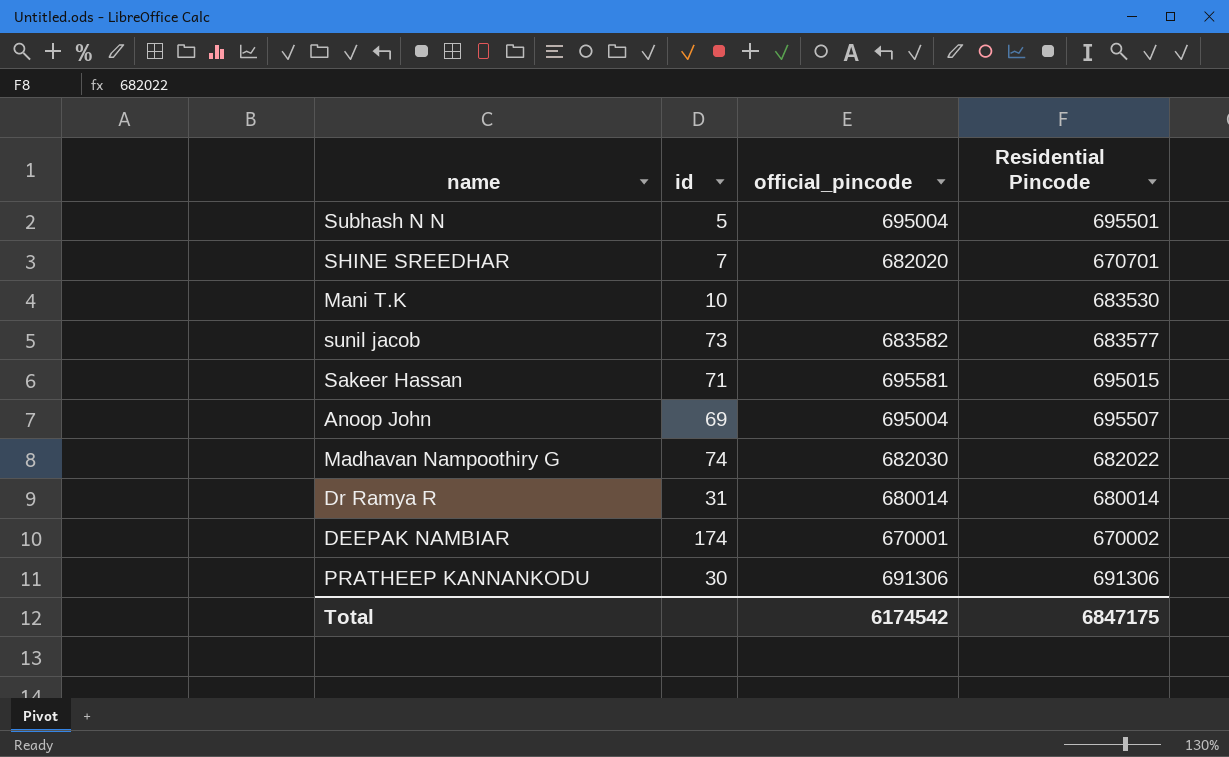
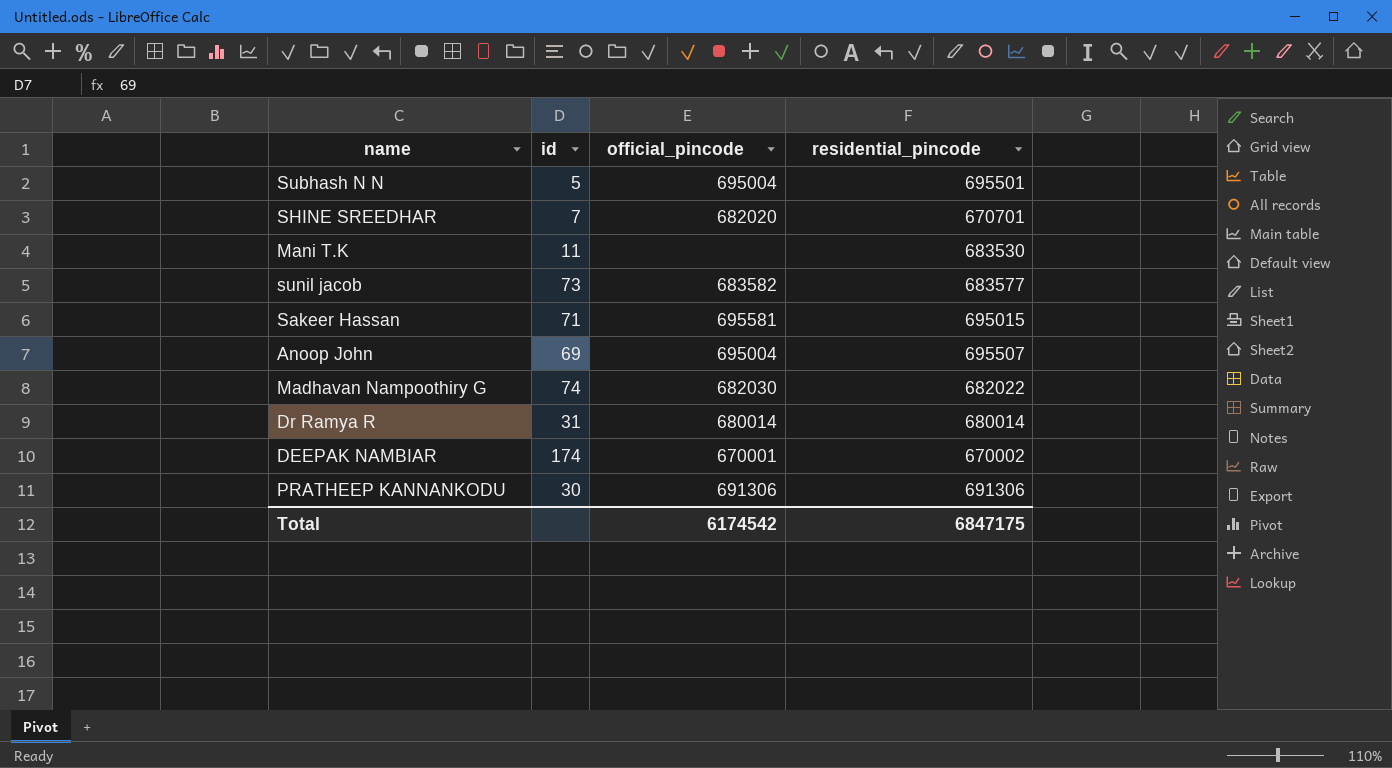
column name: Residential Pincode -> residential_pincode
Mani T.K | id: 10 -> 11

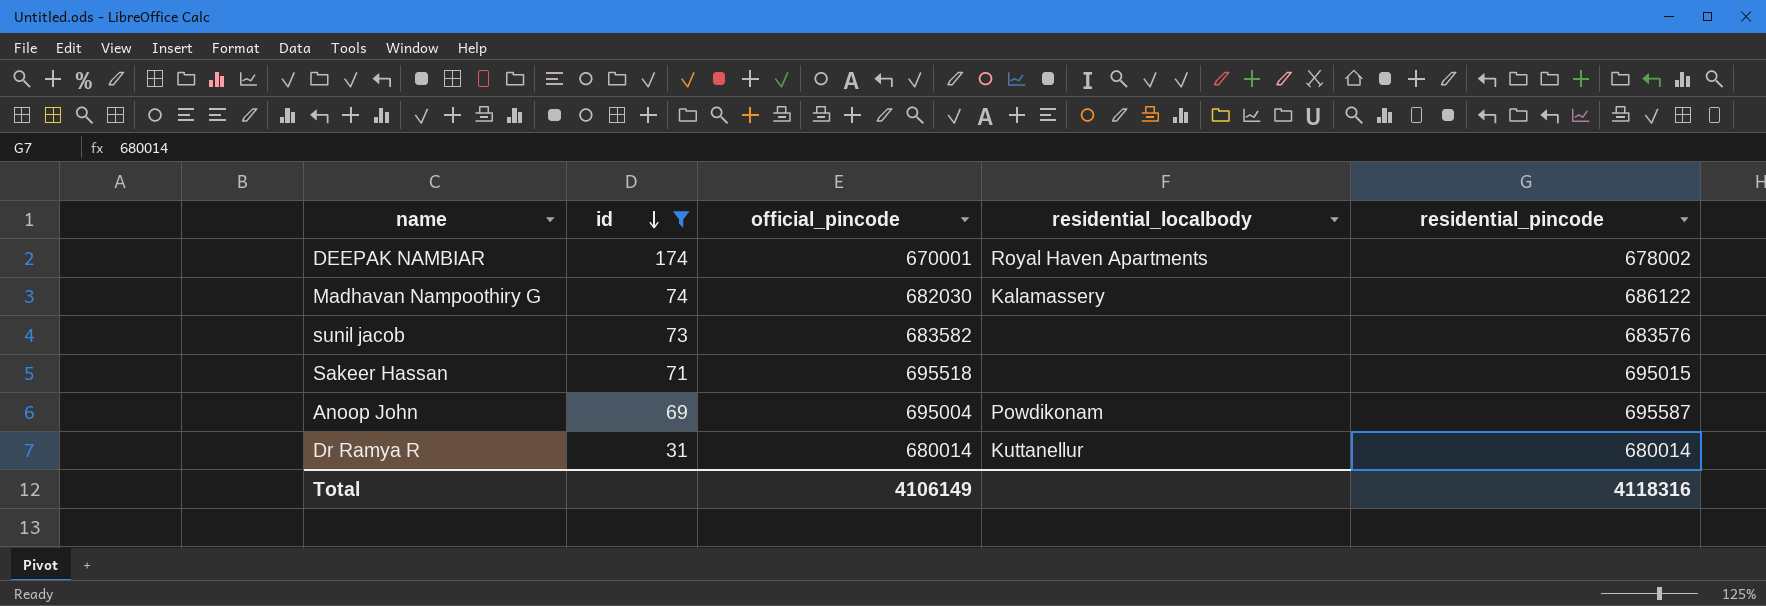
filter: none -> id >= 31
row order: none -> id descending
column residential_localbody | position: none -> 4
DEEPAK NAMBIAR | residential_pincode: 670002 -> 678002
Madhavan Nampoothiry G | residential_pincode: 682022 -> 686122
sunil jacob | residential_pincode: 683577 -> 683576
Sakeer Hassan | official_pincode: 695581 -> 695518
Anoop John | residential_pincode: 695507 -> 695587
Total | official_pincode: 6174542 -> 4106149
Total | residential_pincode: 6847175 -> 4118316

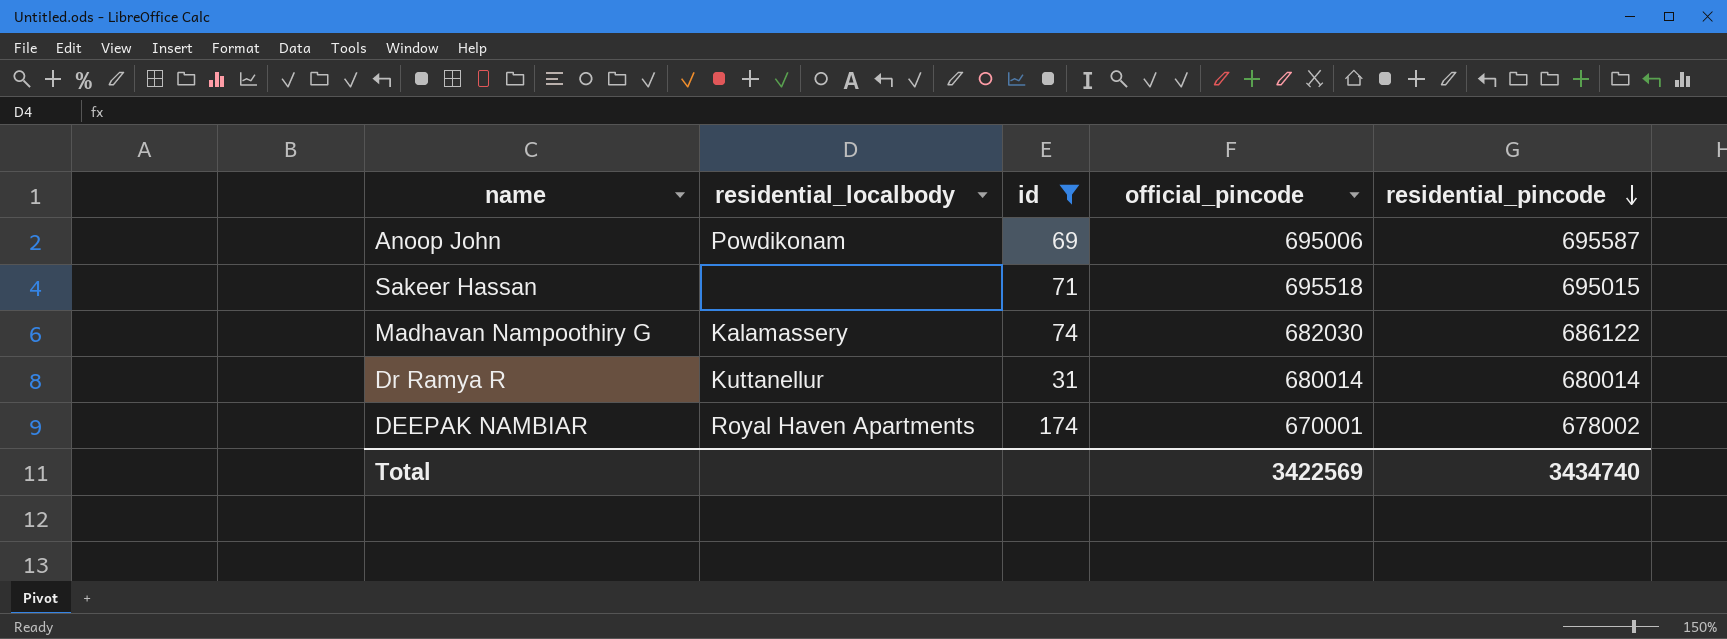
row order: id descending -> residential_pincode descending
column residential_localbody | position: 4 -> 2
row sunil jacob: 73 | 683582 | none | 683576 -> none
Anoop John | official_pincode: 695004 -> 695006
Total | official_pincode: 4106149 -> 3422569
Total | residential_pincode: 4118316 -> 3434740

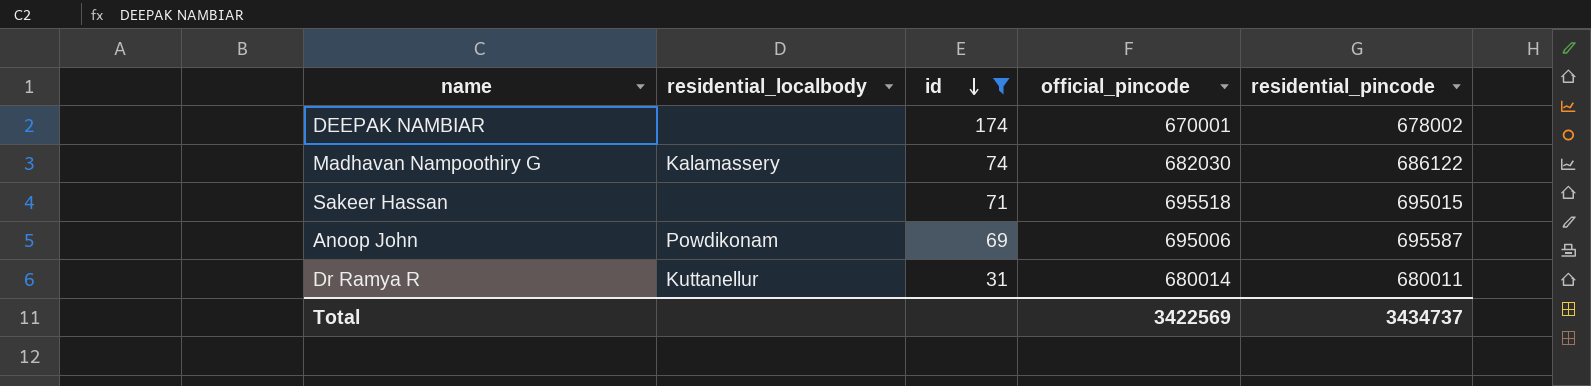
row order: residential_pincode descending -> id descending
DEEPAK NAMBIAR | residential_localbody: Royal Haven Apartments -> none
Dr Ramya R | residential_pincode: 680014 -> 680011
Total | residential_pincode: 3434740 -> 3434737

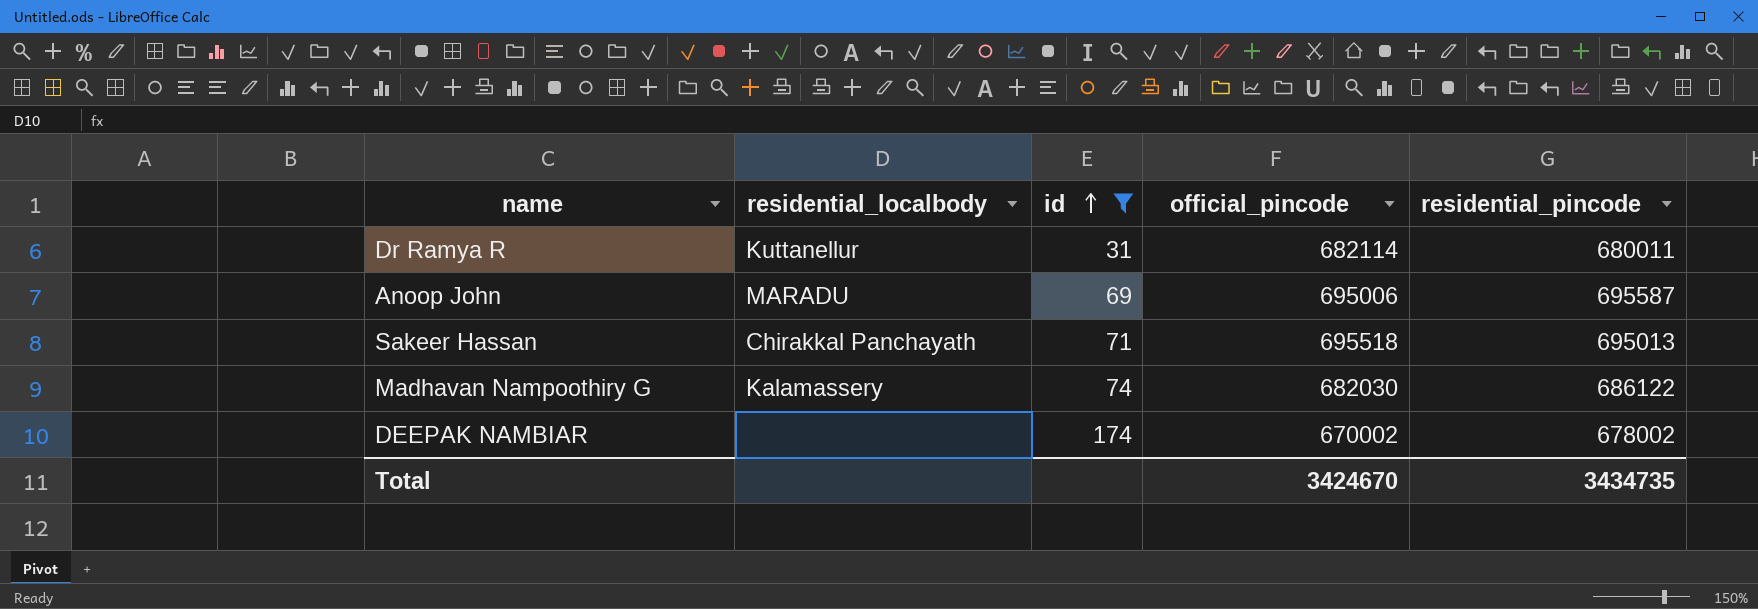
row order: id descending -> id ascending
Dr Ramya R | official_pincode: 680014 -> 682114
Anoop John | residential_localbody: Powdikonam -> MARADU
Sakeer Hassan | residential_localbody: none -> Chirakkal Panchayath
Sakeer Hassan | residential_pincode: 695015 -> 695013
DEEPAK NAMBIAR | official_pincode: 670001 -> 670002
Total | official_pincode: 3422569 -> 3424670
Total | residential_pincode: 3434737 -> 3434735

